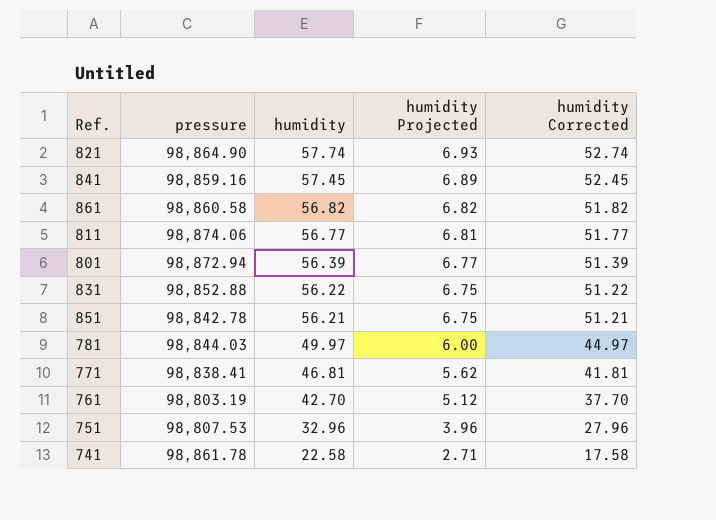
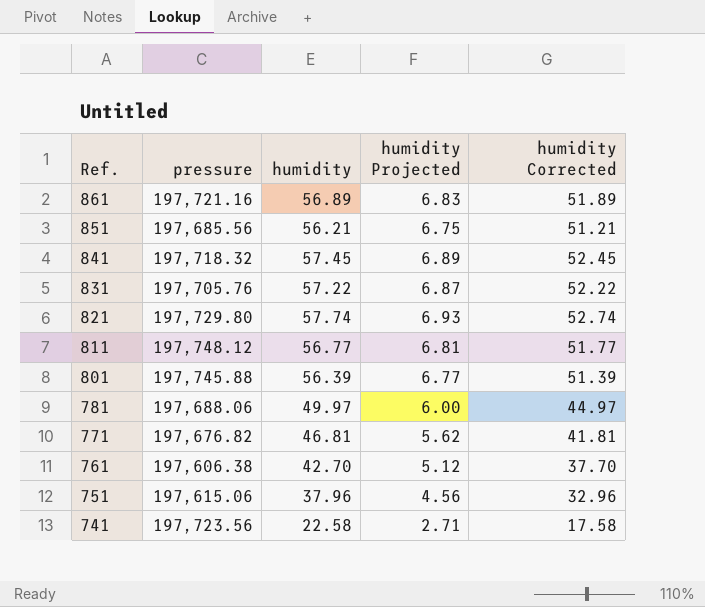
row order: humidity descending -> Ref. descending
861 | pressure: 98,860.58 -> 197,721.16
861 | humidity: 56.82 -> 56.89
861 | humidity Projected: 6.82 -> 6.83
861 | humidity Corrected: 51.82 -> 51.89
851 | pressure: 98,842.78 -> 197,685.56
841 | pressure: 98,859.16 -> 197,718.32
831 | pressure: 98,852.88 -> 197,705.76
831 | humidity: 56.22 -> 57.22
831 | humidity Projected: 6.75 -> 6.87
831 | humidity Corrected: 51.22 -> 52.22
821 | pressure: 98,864.90 -> 197,729.80
811 | pressure: 98,874.06 -> 197,748.12
801 | pressure: 98,872.94 -> 197,745.88
781 | pressure: 98,844.03 -> 197,688.06
771 | pressure: 98,838.41 -> 197,676.82
761 | pressure: 98,803.19 -> 197,606.38
751 | pressure: 98,807.53 -> 197,615.06
751 | humidity: 32.96 -> 37.96
751 | humidity Projected: 3.96 -> 4.56
751 | humidity Corrected: 27.96 -> 32.96
741 | pressure: 98,861.78 -> 197,723.56

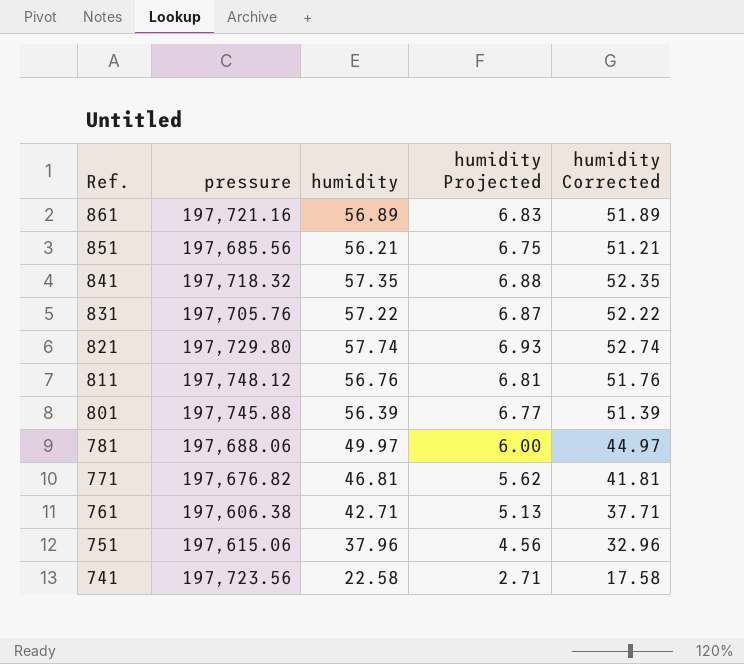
841 | humidity: 57.45 -> 57.35
841 | humidity Projected: 6.89 -> 6.88
841 | humidity Corrected: 52.45 -> 52.35
811 | humidity: 56.77 -> 56.76
811 | humidity Corrected: 51.77 -> 51.76
761 | humidity: 42.70 -> 42.71
761 | humidity Projected: 5.12 -> 5.13
761 | humidity Corrected: 37.70 -> 37.71

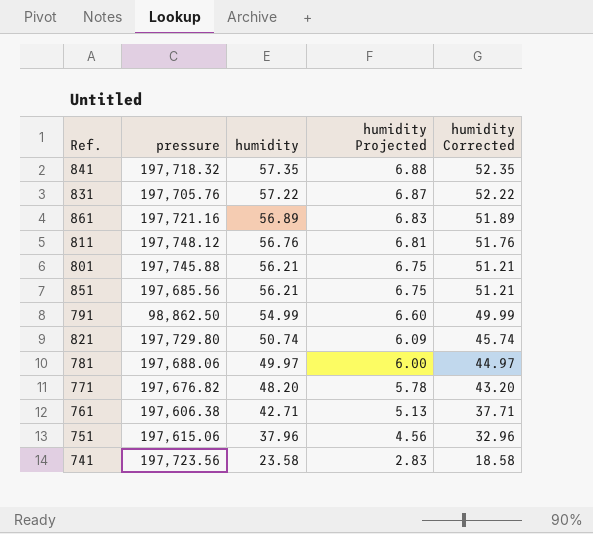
row order: Ref. descending -> humidity descending
801 | humidity: 56.39 -> 56.21
801 | humidity Projected: 6.77 -> 6.75
801 | humidity Corrected: 51.39 -> 51.21
row 791: none -> 98,862.50 | 54.99 | 6.60 | 49.99
821 | humidity: 57.74 -> 50.74
821 | humidity Projected: 6.93 -> 6.09
821 | humidity Corrected: 52.74 -> 45.74
771 | humidity: 46.81 -> 48.20
771 | humidity Projected: 5.62 -> 5.78
771 | humidity Corrected: 41.81 -> 43.20
741 | humidity: 22.58 -> 23.58
741 | humidity Projected: 2.71 -> 2.83
741 | humidity Corrected: 17.58 -> 18.58

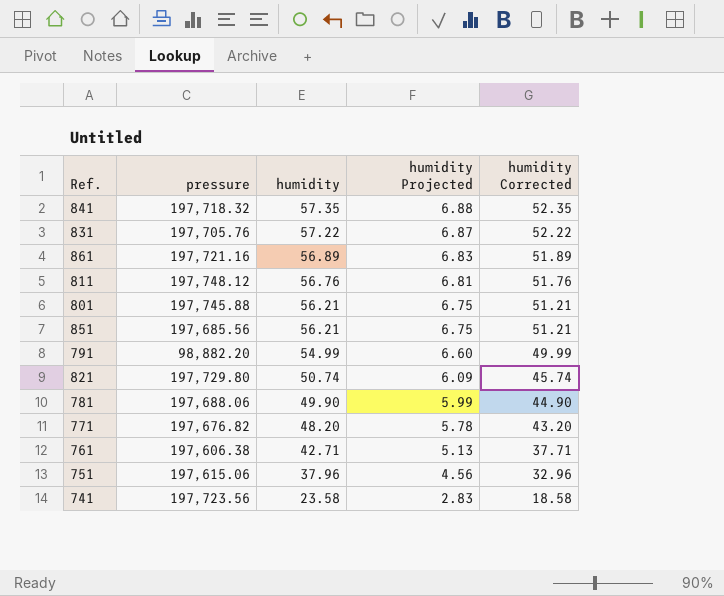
791 | pressure: 98,862.50 -> 98,882.20
781 | humidity: 49.97 -> 49.90
781 | humidity Projected: 6.00 -> 5.99
781 | humidity Corrected: 44.97 -> 44.90

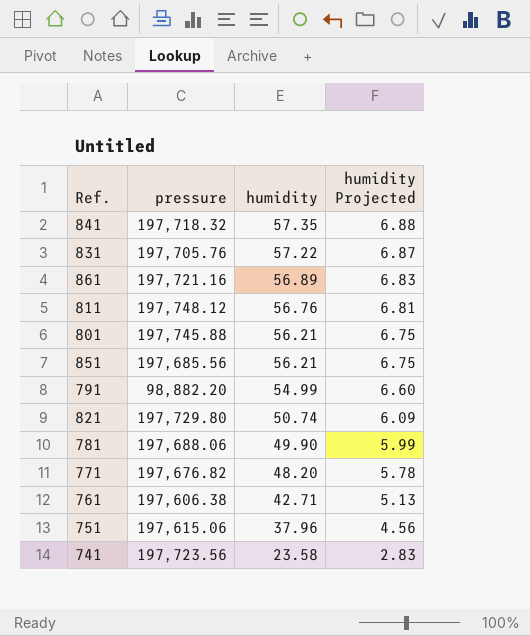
column humidity Corrected | formula: [humidity] - 5 -> none

